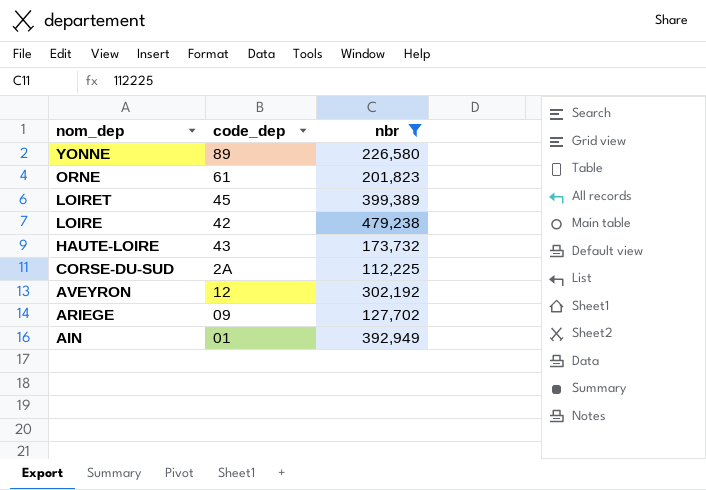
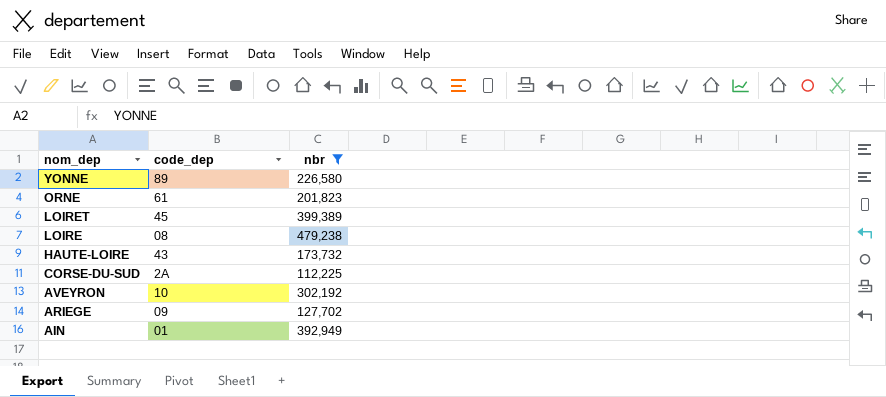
LOIRE | code_dep: 42 -> 08
AVEYRON | code_dep: 12 -> 10

